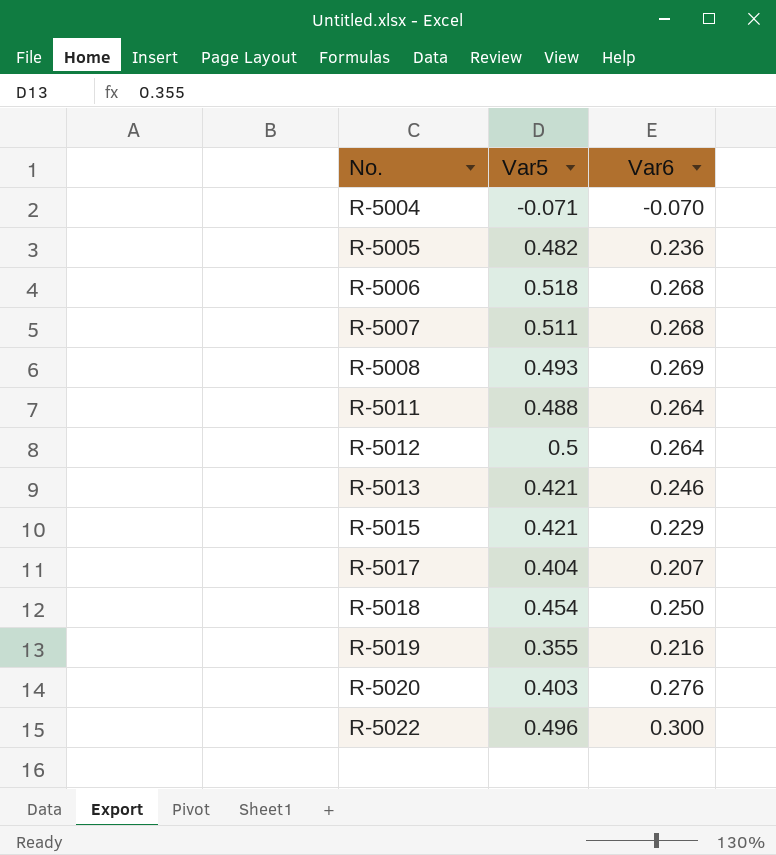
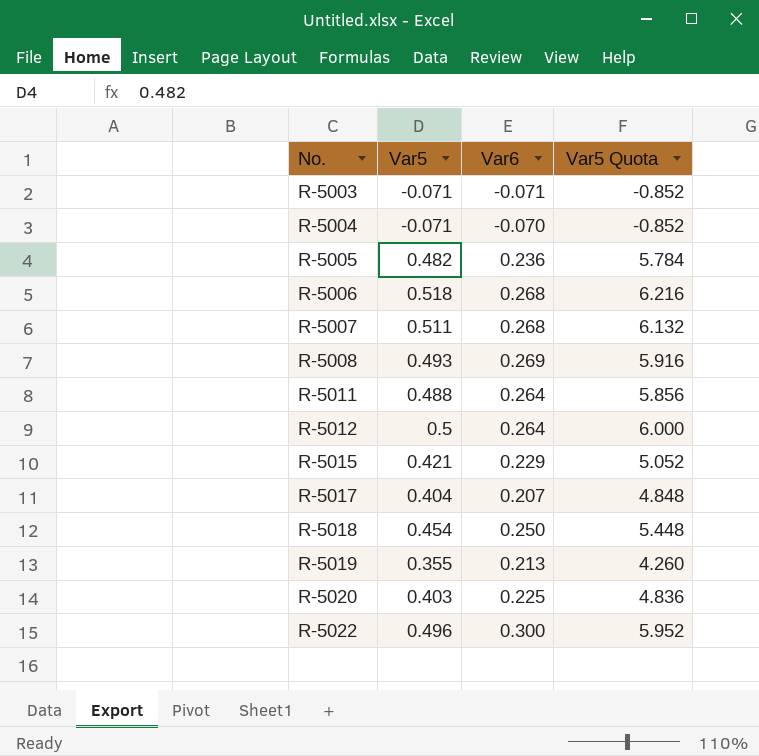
column Var5 Quota | formula: none -> [Var5] * 12
row R-5013: 0.421 | 0.246 -> none
row R-5003: none -> -0.071 | -0.071 | -0.852
R-5019 | Var6: 0.216 -> 0.213
R-5020 | Var6: 0.276 -> 0.225

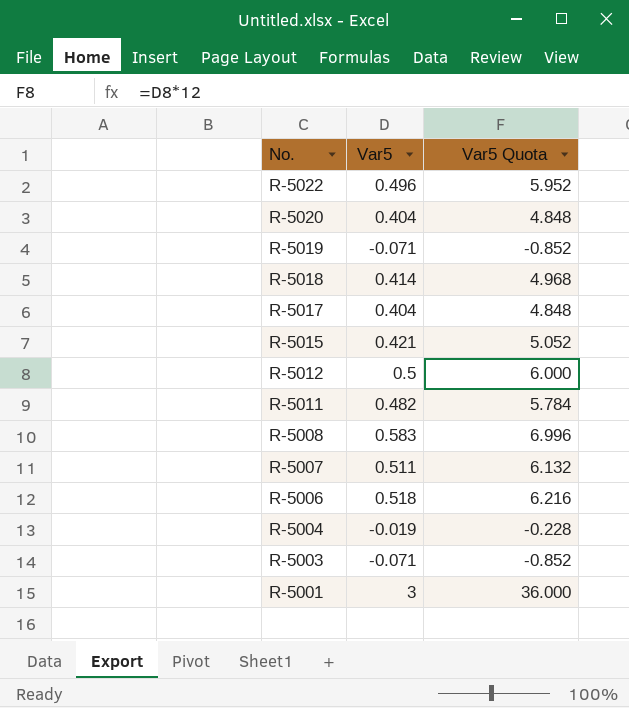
row order: No. ascending -> No. descending
column Var6 | position: 3 -> none
row R-5005: 0.482 | 0.236 | 5.784 -> none
R-5020 | Var5: 0.403 -> 0.404
R-5020 | Var5 Quota: 4.836 -> 4.848
R-5019 | Var5: 0.355 -> -0.071
R-5019 | Var5 Quota: 4.260 -> -0.852
R-5018 | Var5: 0.454 -> 0.414
R-5018 | Var5 Quota: 5.448 -> 4.968
R-5011 | Var5: 0.488 -> 0.482
R-5011 | Var5 Quota: 5.856 -> 5.784
R-5008 | Var5: 0.493 -> 0.583
R-5008 | Var5 Quota: 5.916 -> 6.996
R-5004 | Var5: -0.071 -> -0.019
R-5004 | Var5 Quota: -0.852 -> -0.228
row R-5001: none -> 3 | 36.000

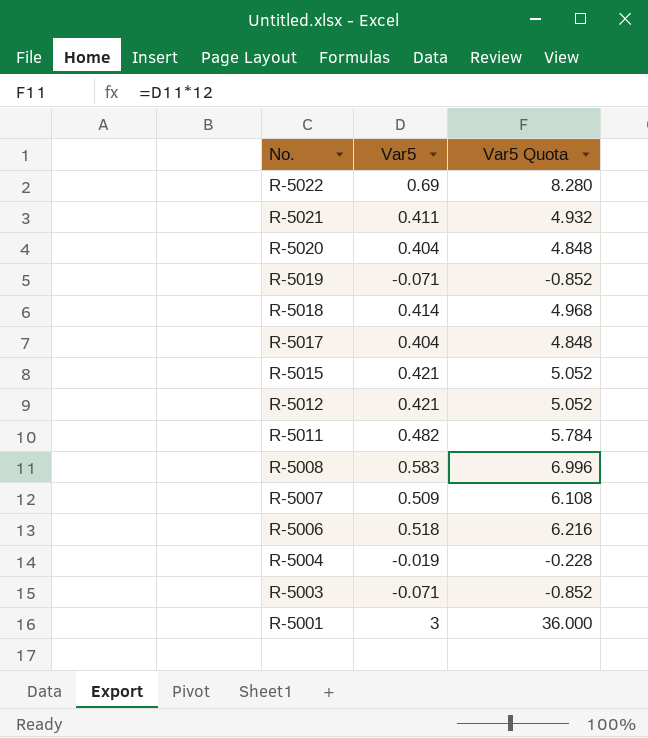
R-5022 | Var5: 0.496 -> 0.69
R-5022 | Var5 Quota: 5.952 -> 8.280
row R-5021: none -> 0.411 | 4.932
R-5012 | Var5: 0.5 -> 0.421
R-5012 | Var5 Quota: 6.000 -> 5.052
R-5007 | Var5: 0.511 -> 0.509
R-5007 | Var5 Quota: 6.132 -> 6.108

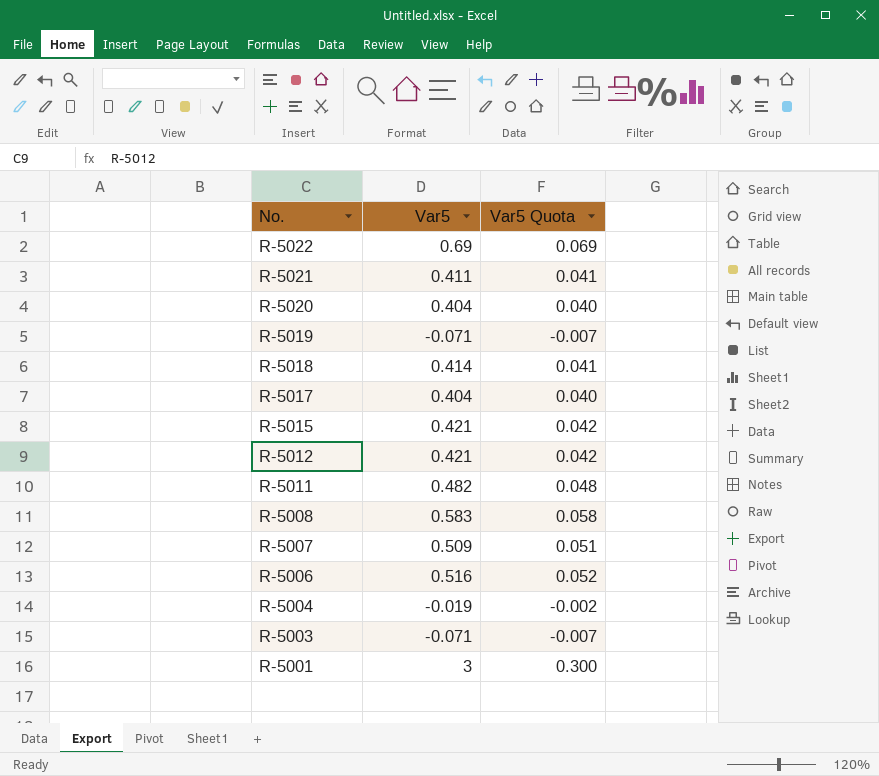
column Var5 Quota | formula: [Var5] * 12 -> [Var5] * 0.1
R-5006 | Var5: 0.518 -> 0.516

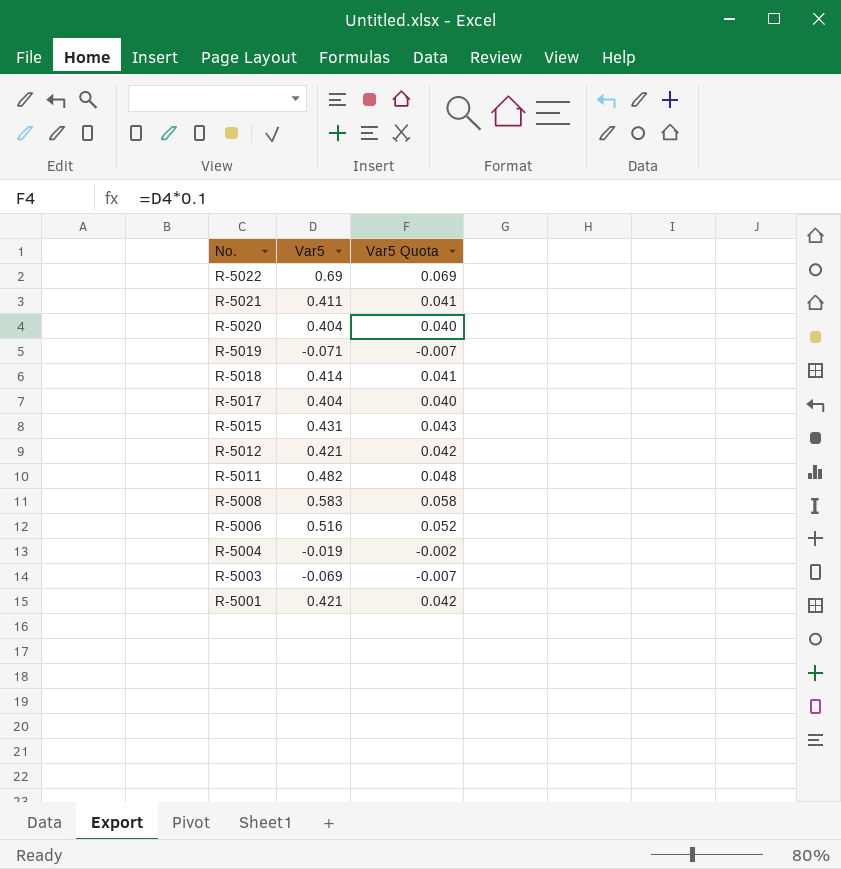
row R-5007: 0.509 | 0.051 -> none
R-5015 | Var5: 0.421 -> 0.431
R-5015 | Var5 Quota: 0.042 -> 0.043
R-5003 | Var5: -0.071 -> -0.069
R-5001 | Var5: 3 -> 0.421
R-5001 | Var5 Quota: 0.300 -> 0.042

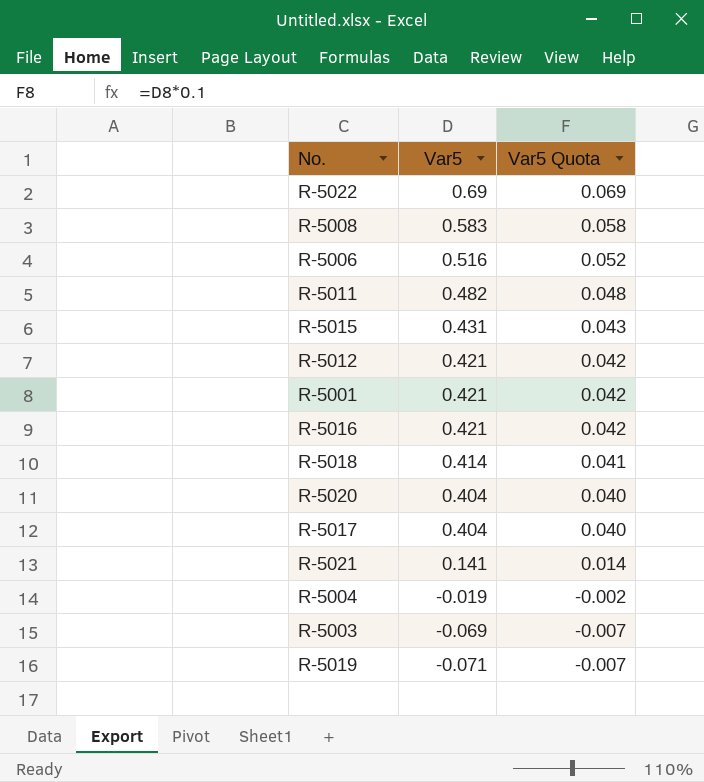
row order: No. descending -> Var5 descending
row R-5016: none -> 0.421 | 0.042
R-5021 | Var5: 0.411 -> 0.141
R-5021 | Var5 Quota: 0.041 -> 0.014

